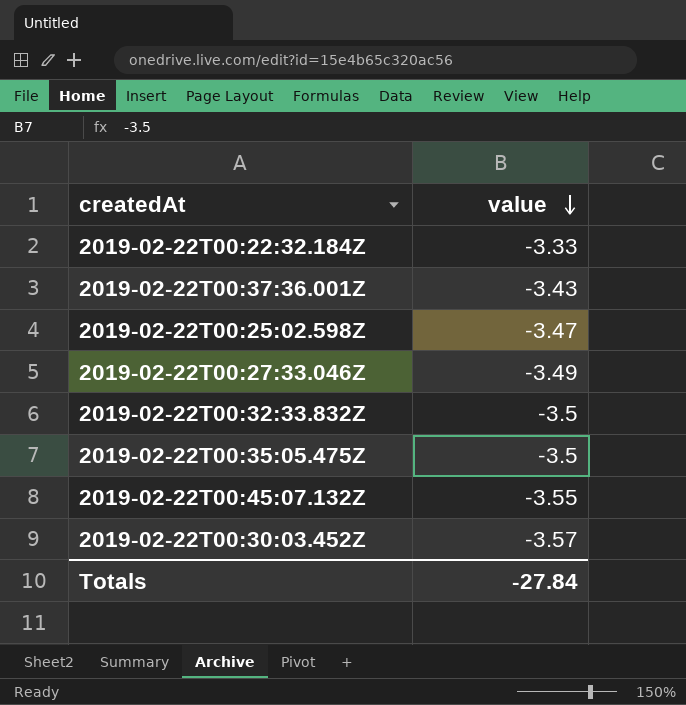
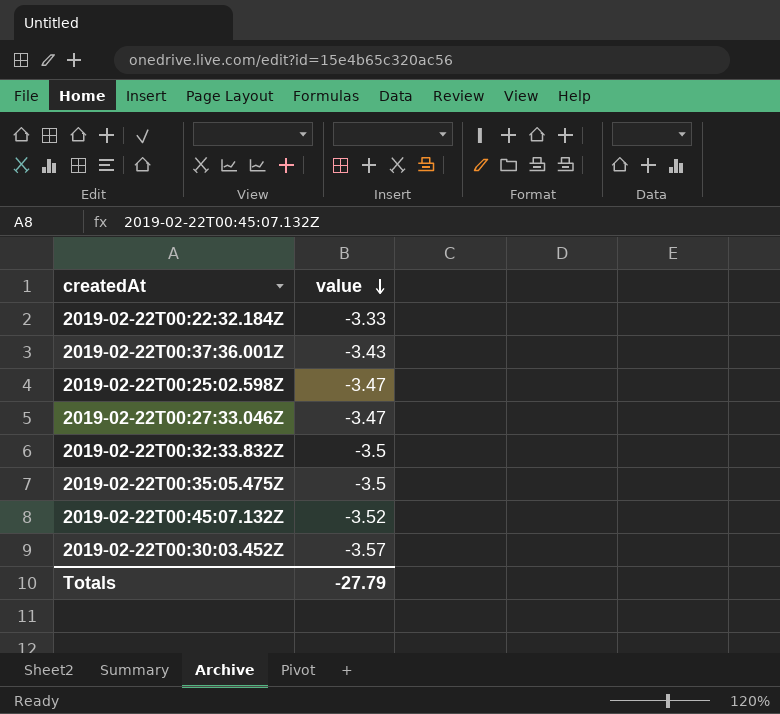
2019-02-22T00:27:33.046Z | value: -3.49 -> -3.47
2019-02-22T00:45:07.132Z | value: -3.55 -> -3.52
Totals | value: -27.84 -> -27.79

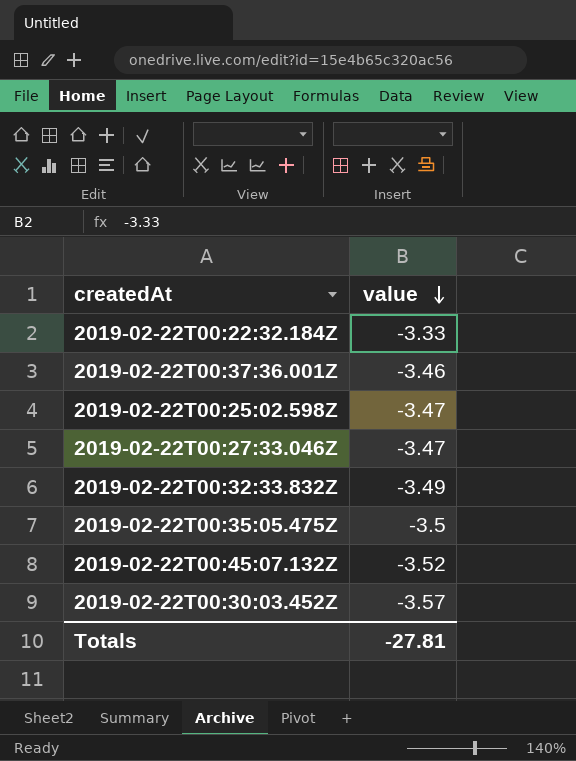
2019-02-22T00:37:36.001Z | value: -3.43 -> -3.46
2019-02-22T00:32:33.832Z | value: -3.5 -> -3.49
Totals | value: -27.79 -> -27.81

